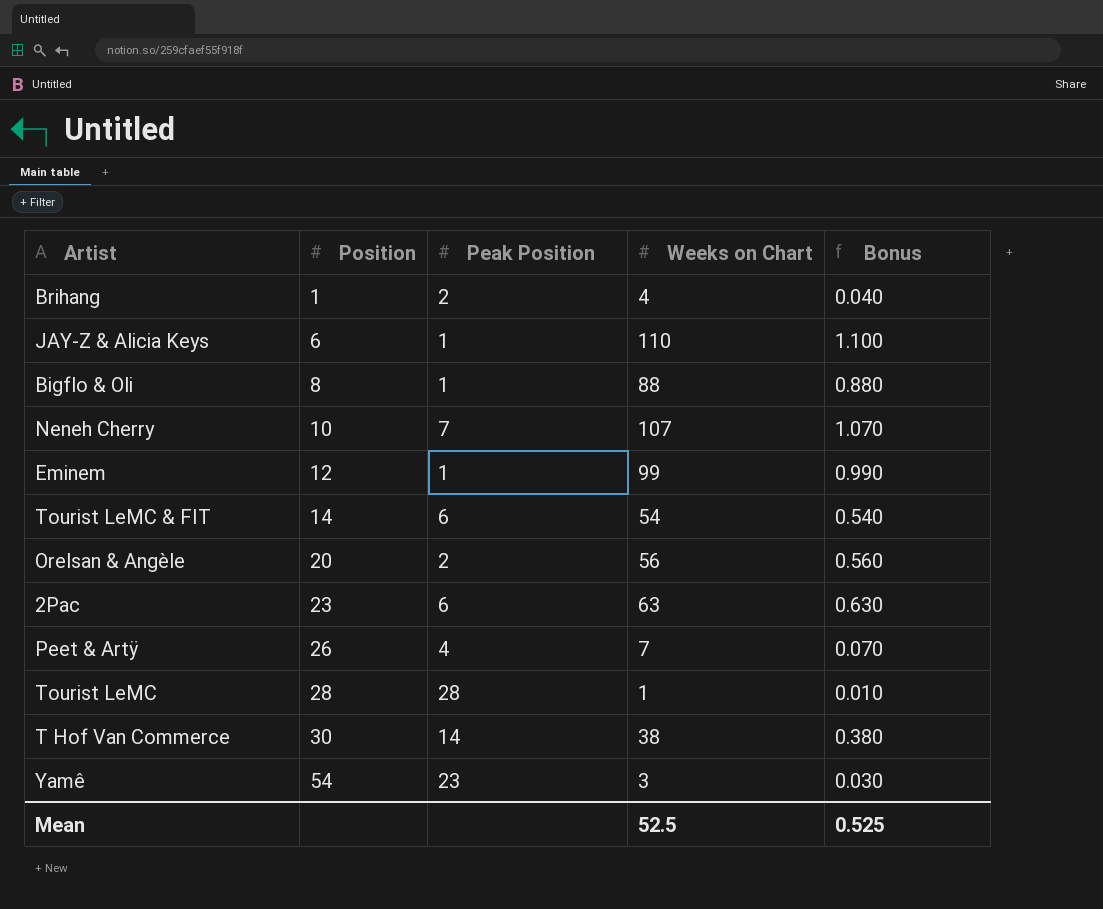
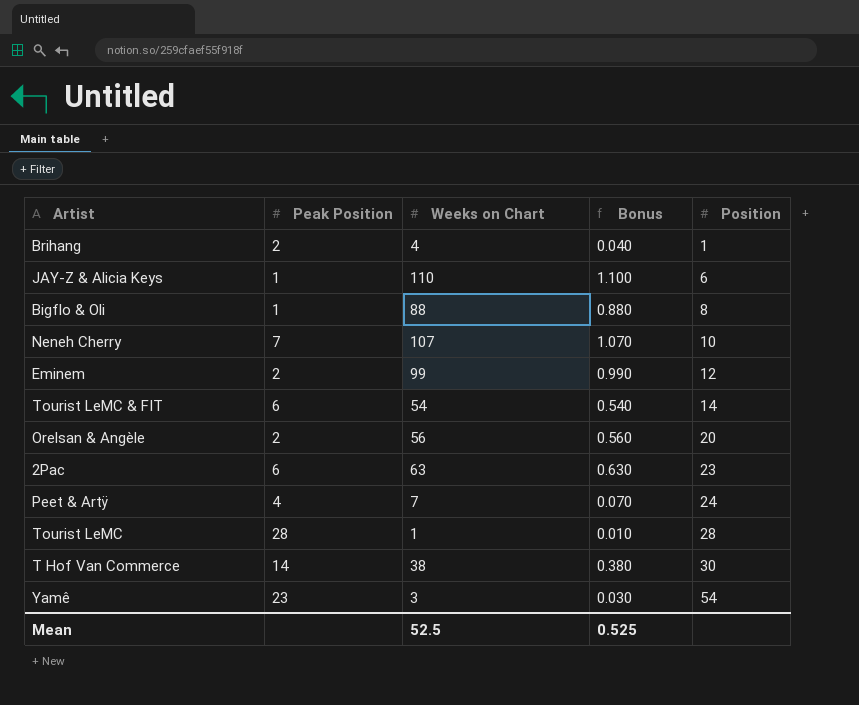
column Position | position: 2 -> 5
Eminem | Peak Position: 1 -> 2
Peet & Artÿ | Position: 26 -> 24

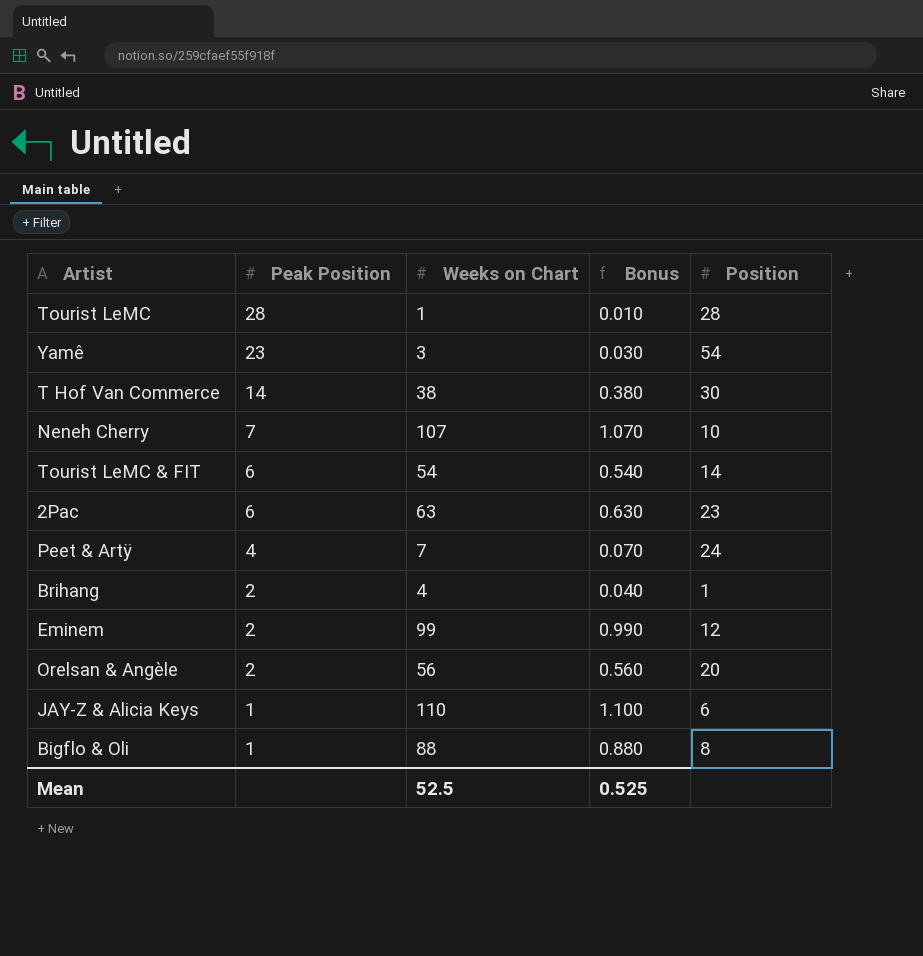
row order: Position ascending -> Peak Position descending

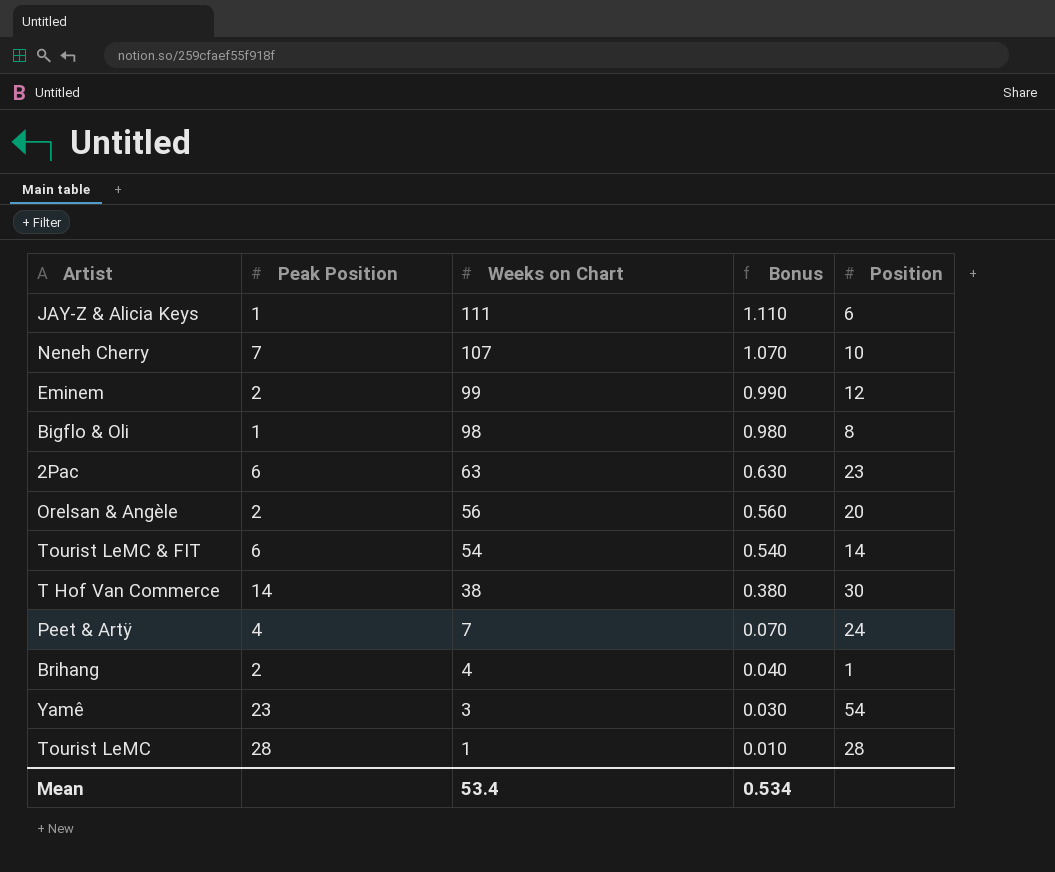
row order: Peak Position descending -> Weeks on Chart descending
JAY-Z & Alicia Keys | Weeks on Chart: 110 -> 111
JAY-Z & Alicia Keys | Bonus: 1.100 -> 1.110
Bigflo & Oli | Weeks on Chart: 88 -> 98
Bigflo & Oli | Bonus: 0.880 -> 0.980
Mean | Weeks on Chart: 52.5 -> 53.4
Mean | Bonus: 0.525 -> 0.534

